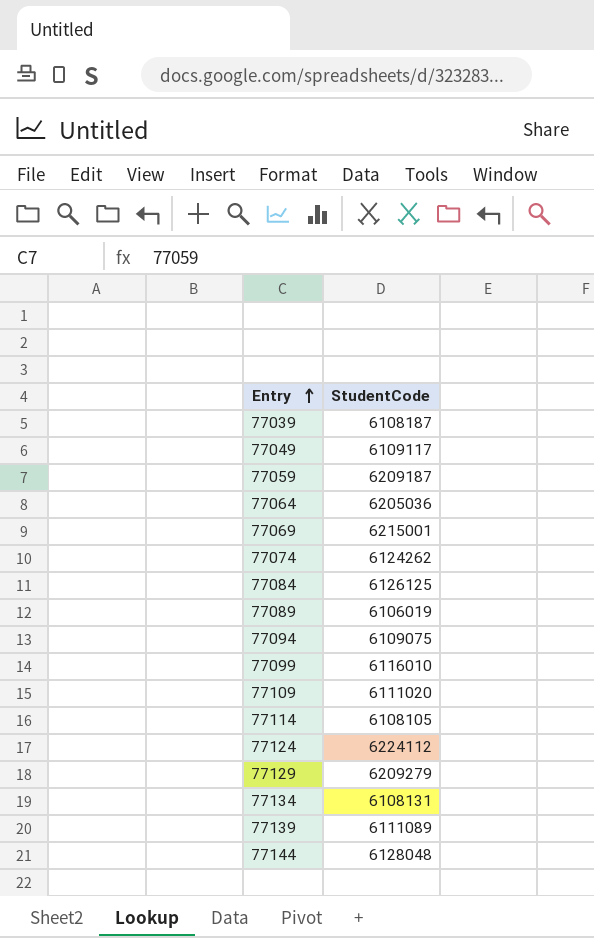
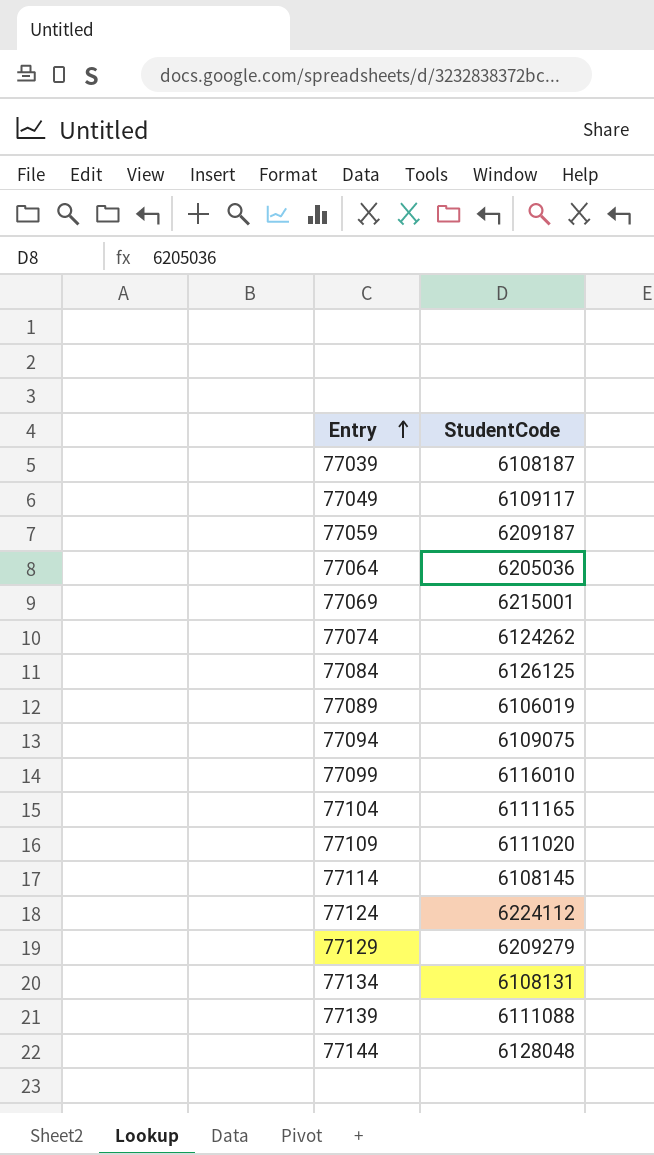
row 77104: none -> 6111165
77114 | StudentCode: 6108105 -> 6108145
77139 | StudentCode: 6111089 -> 6111088

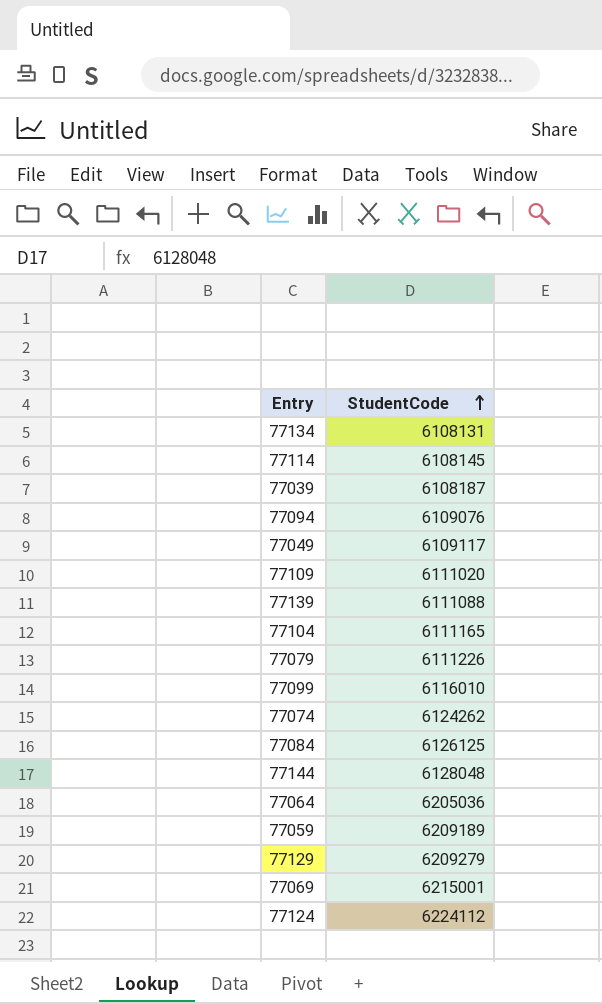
row order: Entry ascending -> StudentCode ascending
row 77089: 6106019 -> none
77094 | StudentCode: 6109075 -> 6109076
row 77079: none -> 6111226
77059 | StudentCode: 6209187 -> 6209189

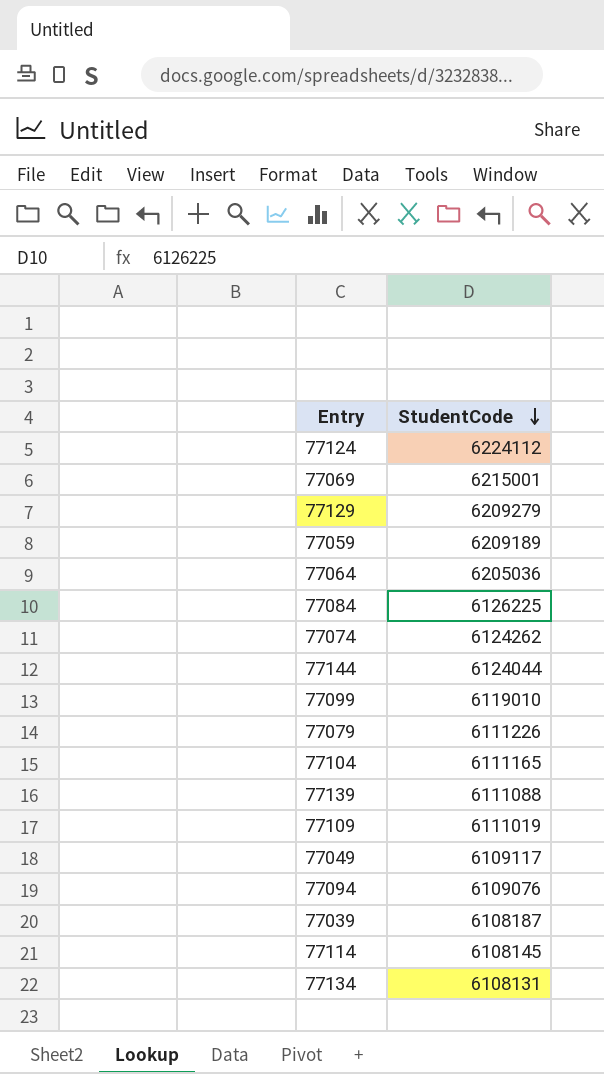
row order: StudentCode ascending -> StudentCode descending
77084 | StudentCode: 6126125 -> 6126225
77144 | StudentCode: 6128048 -> 6124044
77099 | StudentCode: 6116010 -> 6119010
77109 | StudentCode: 6111020 -> 6111019

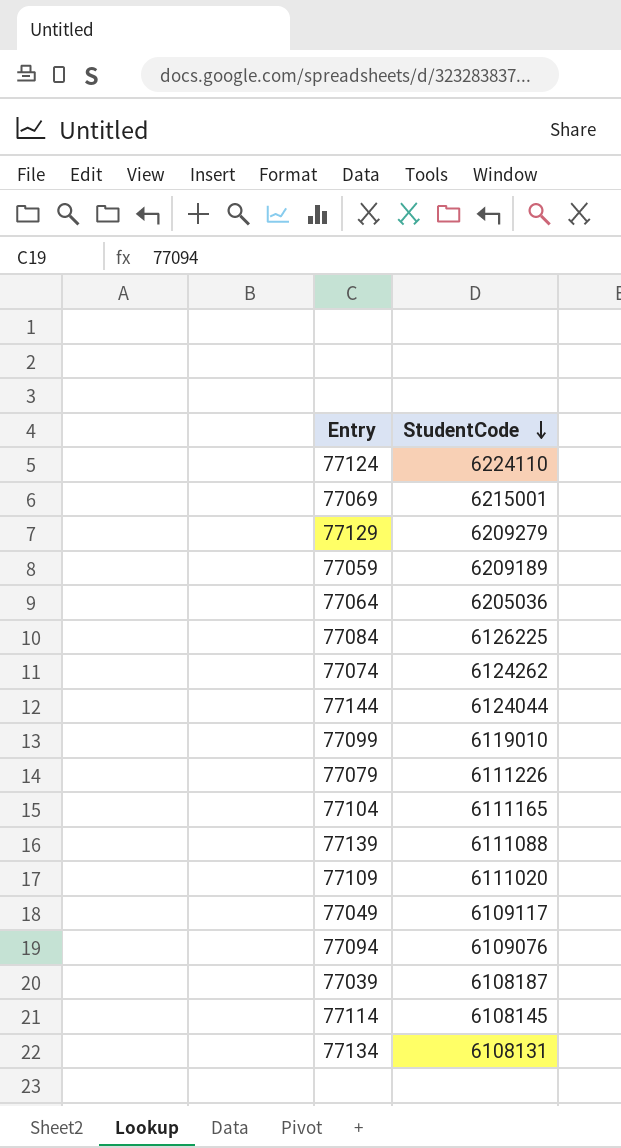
77124 | StudentCode: 6224112 -> 6224110
77109 | StudentCode: 6111019 -> 6111020

